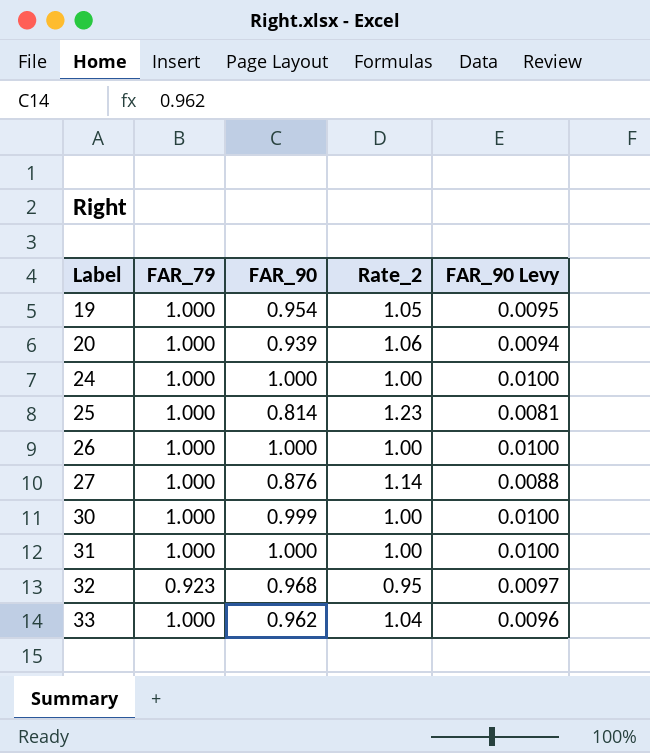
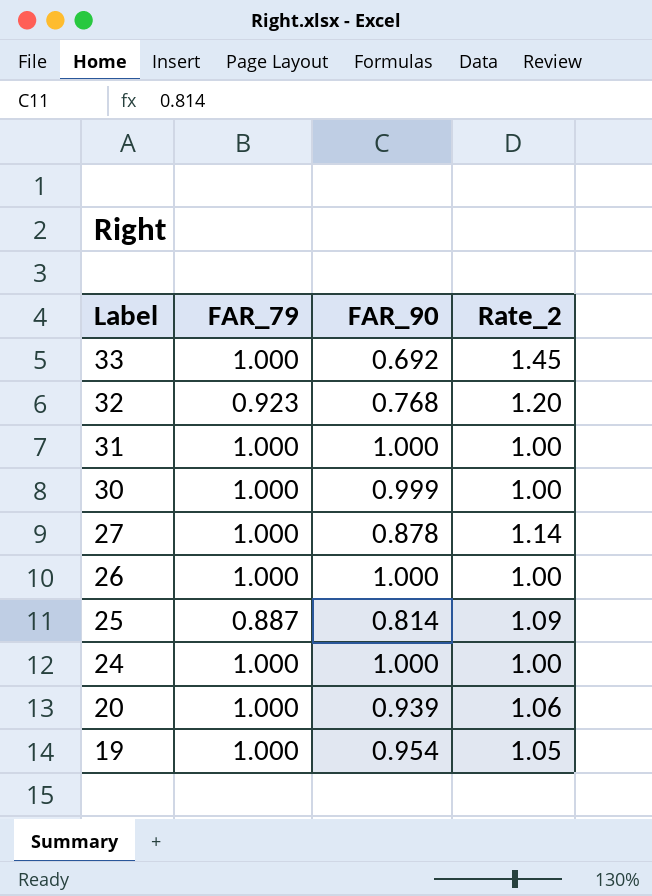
row order: Label ascending -> Label descending
column FAR_90 Levy | formula: [FAR_90] * 0.01 -> none
33 | FAR_90: 0.962 -> 0.692
33 | Rate_2: 1.04 -> 1.45
32 | FAR_90: 0.968 -> 0.768
32 | Rate_2: 0.95 -> 1.20
27 | FAR_90: 0.876 -> 0.878
25 | FAR_79: 1.000 -> 0.887
25 | Rate_2: 1.23 -> 1.09

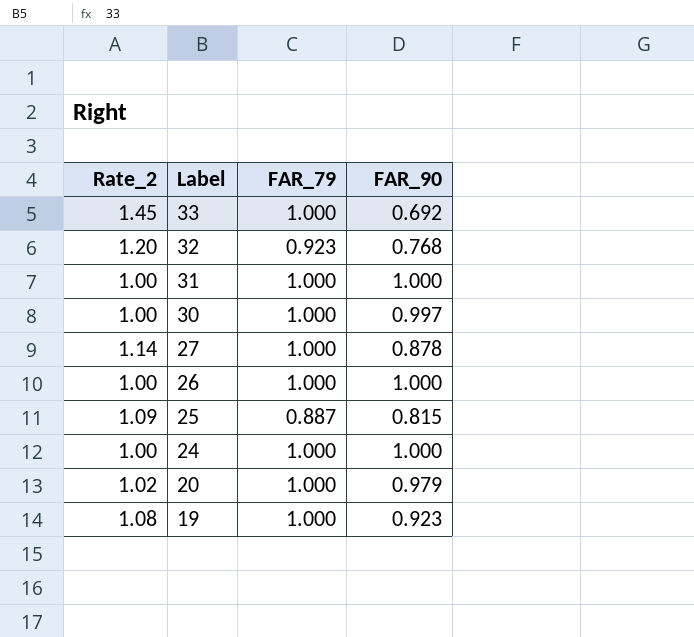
column Rate_2 | position: 4 -> 1
30 | FAR_90: 0.999 -> 0.997
25 | FAR_90: 0.814 -> 0.815
20 | Rate_2: 1.06 -> 1.02
20 | FAR_90: 0.939 -> 0.979
19 | Rate_2: 1.05 -> 1.08
19 | FAR_90: 0.954 -> 0.923

